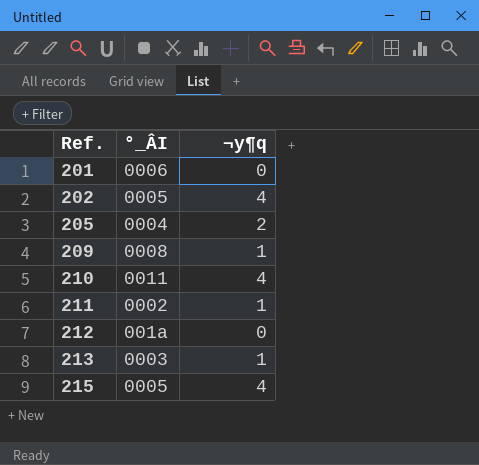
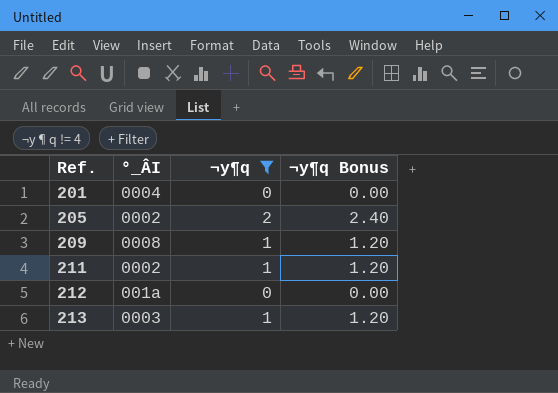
filter: none -> ¬y¶q != 4
column ¬y¶q Bonus | formula: none -> [¬y¶q] * 1.2
201 | °_ÂI: 0006 -> 0004
205 | °_ÂI: 0004 -> 0002

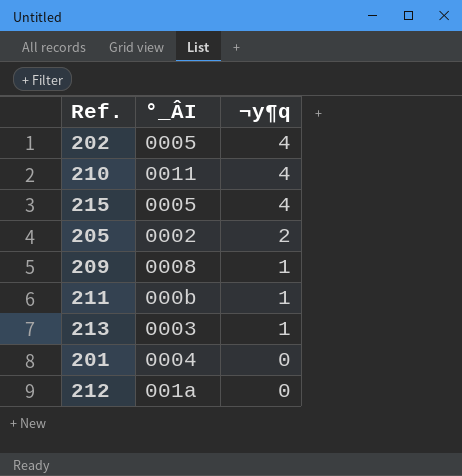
filter: ¬y¶q != 4 -> none
row order: Ref. ascending -> ¬y¶q descending
column ¬y¶q Bonus | formula: [¬y¶q] * 1.2 -> none
211 | °_ÂI: 0002 -> 000b

